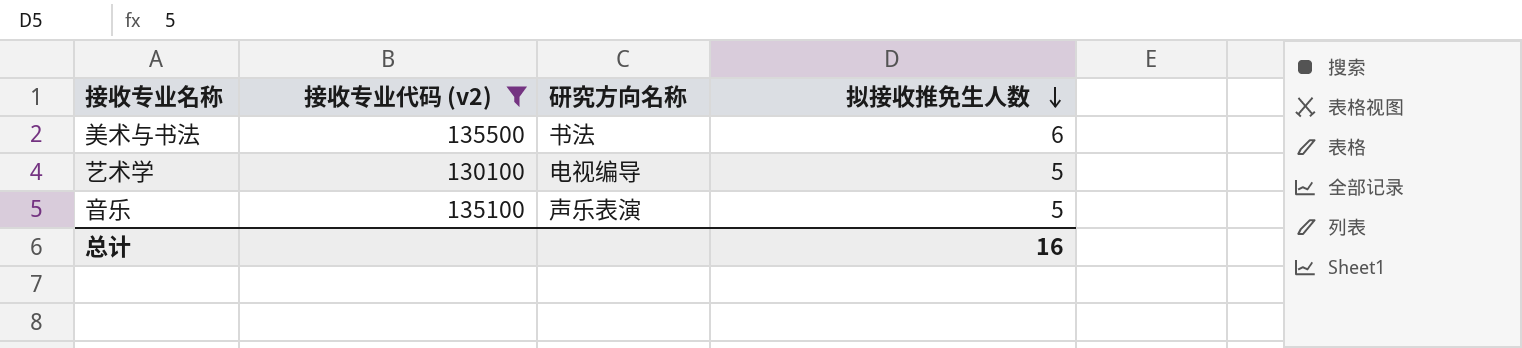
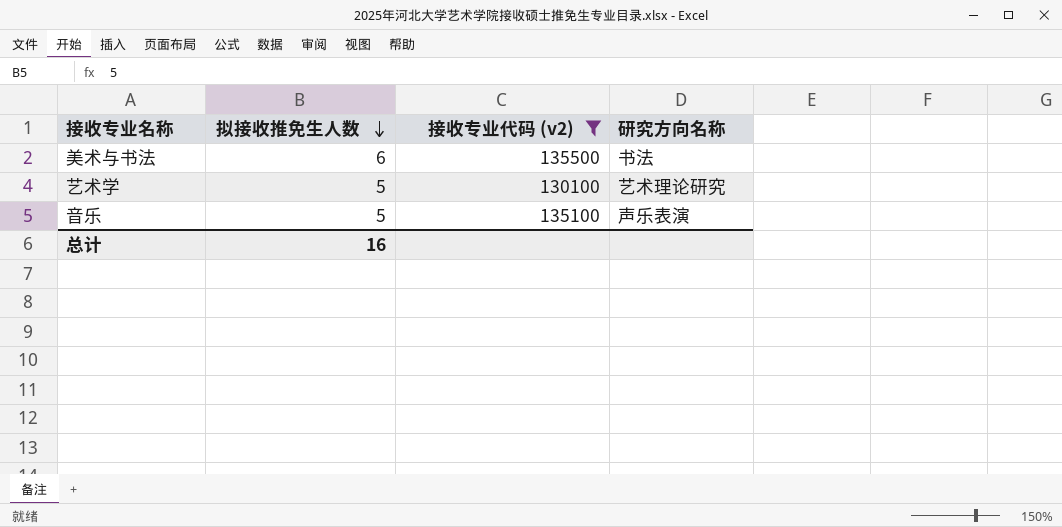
column 拟接收推免生人数 | position: 4 -> 2
艺术学 | 研究方向名称: 电视编导 -> 艺术理论研究

